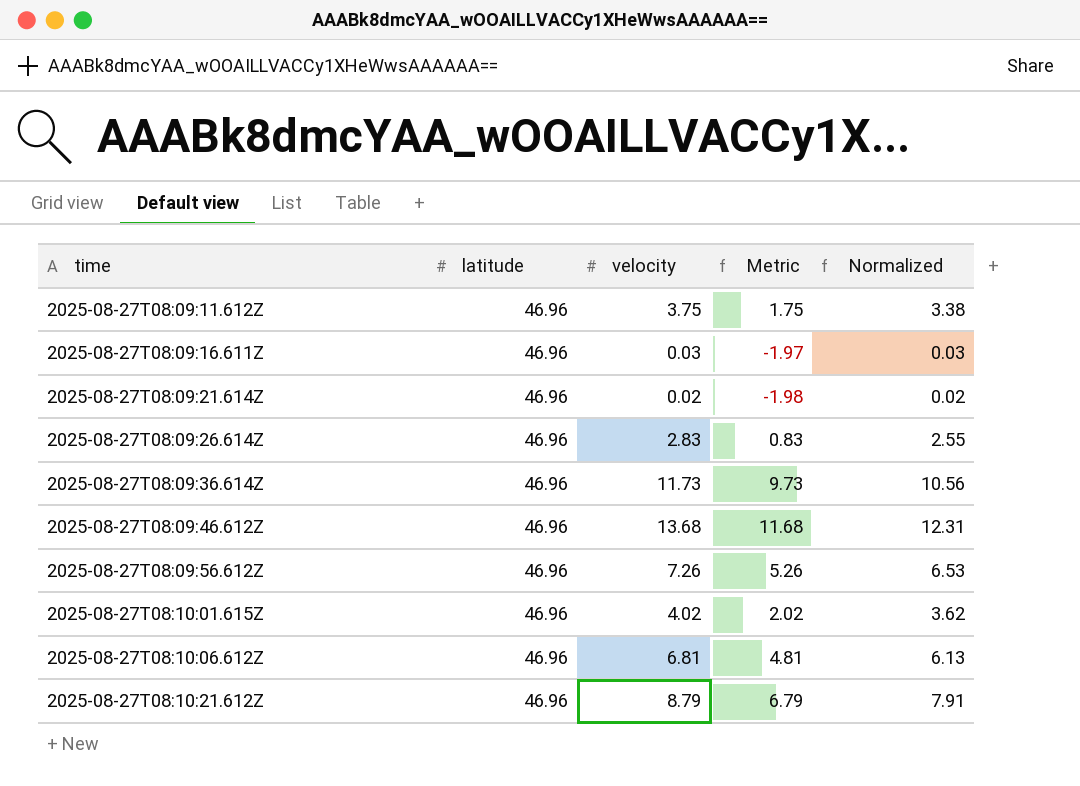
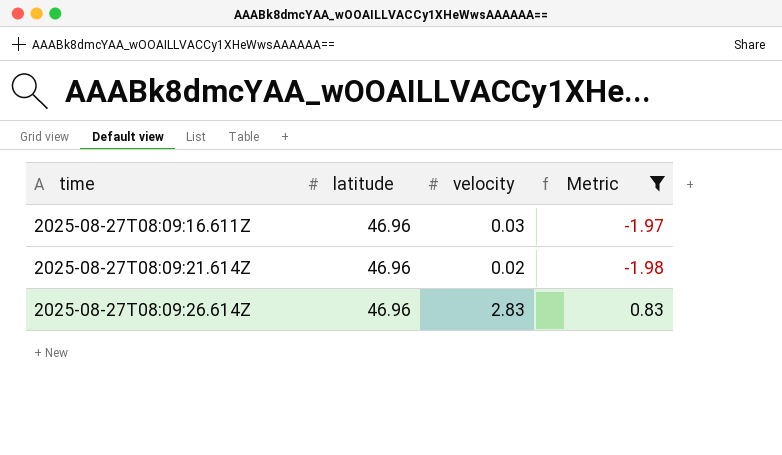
filter: none -> Metric <= 0.83
column Normalized | formula: [velocity] * 0.9 -> none

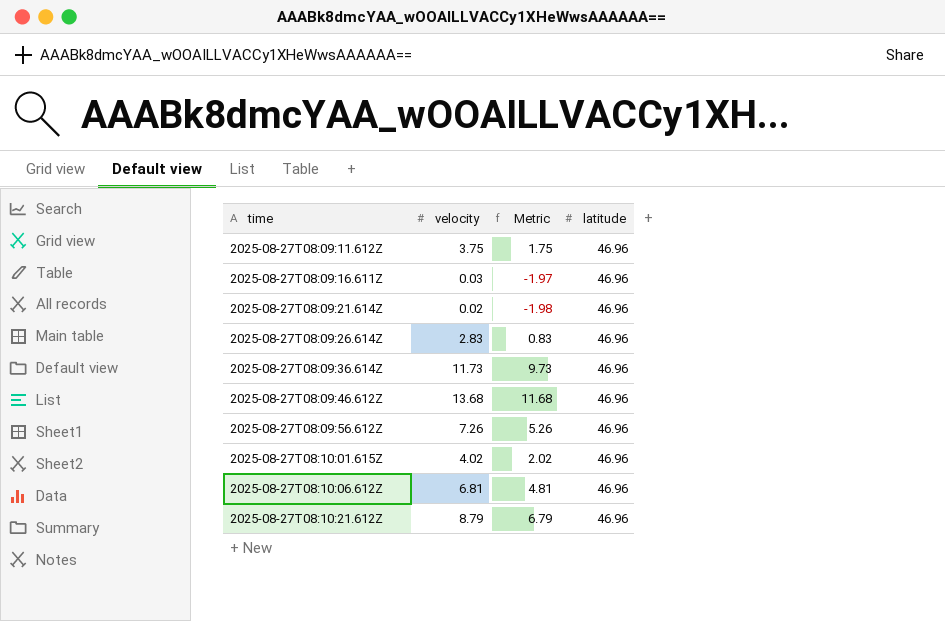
filter: Metric <= 0.83 -> none
column latitude | position: 2 -> 4

